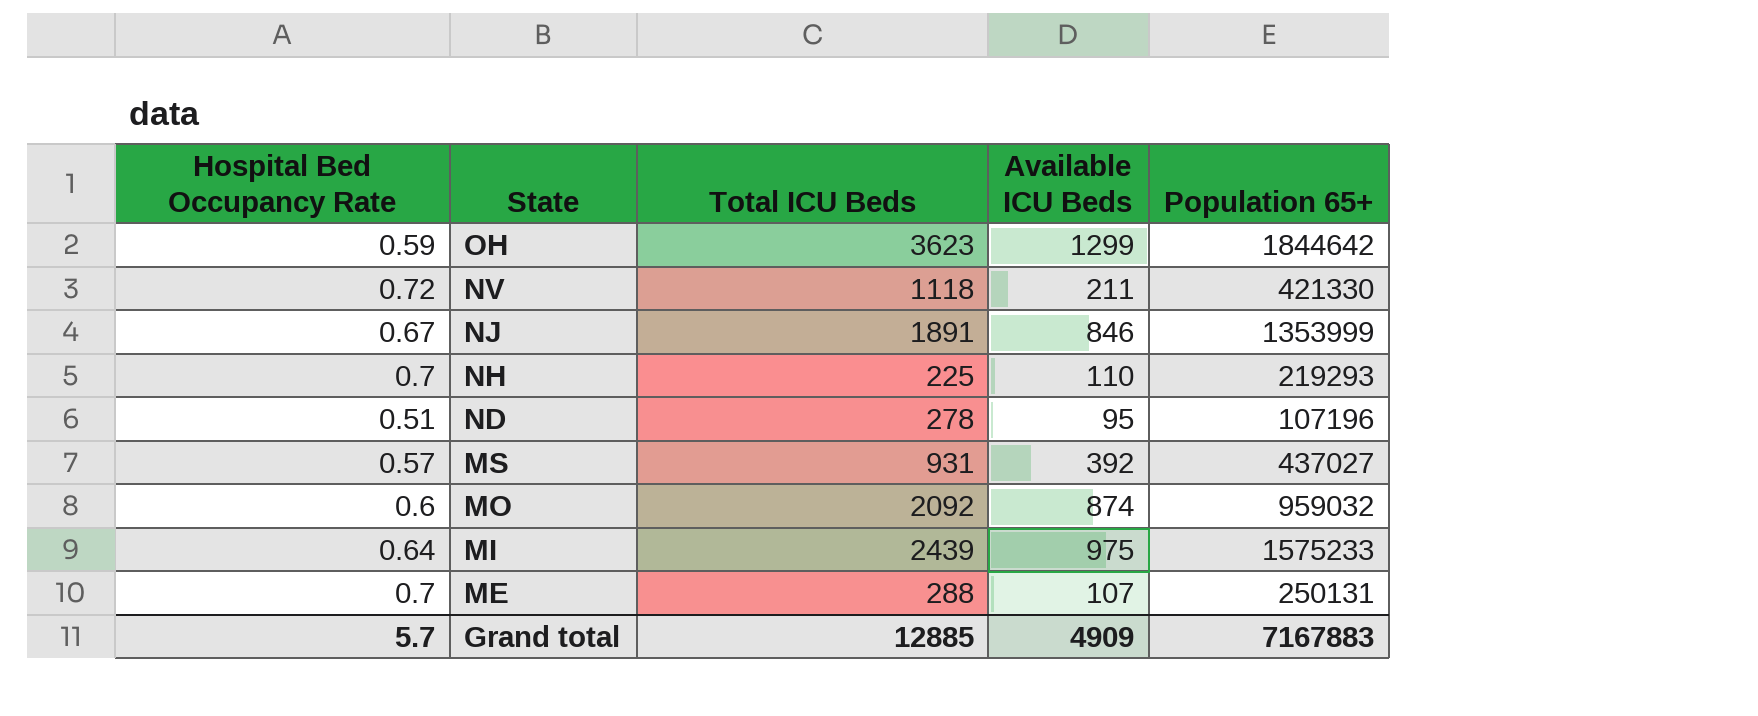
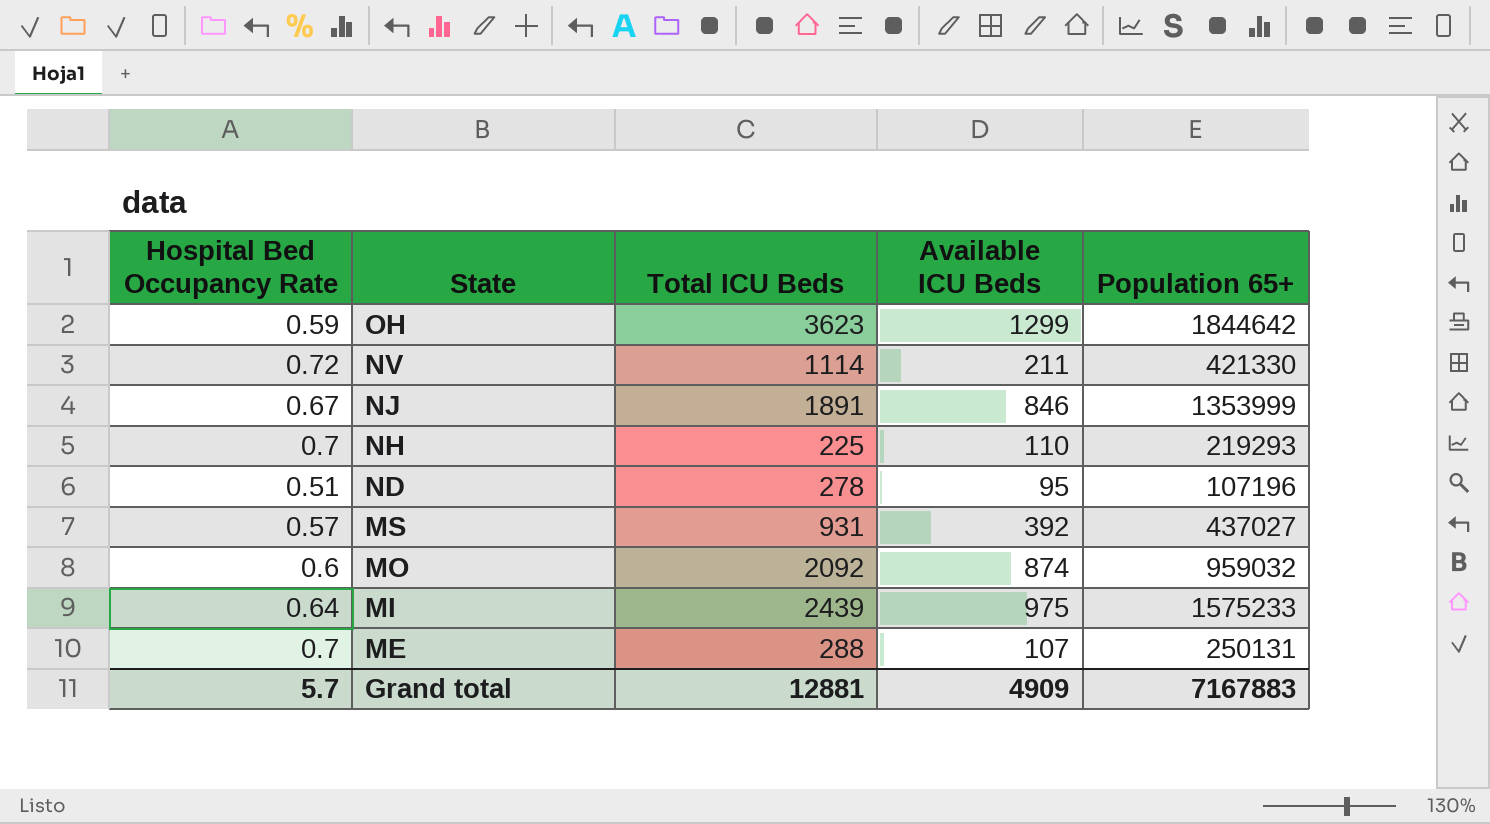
NV | Total ICU Beds: 1118 -> 1114
Grand total | Total ICU Beds: 12885 -> 12881

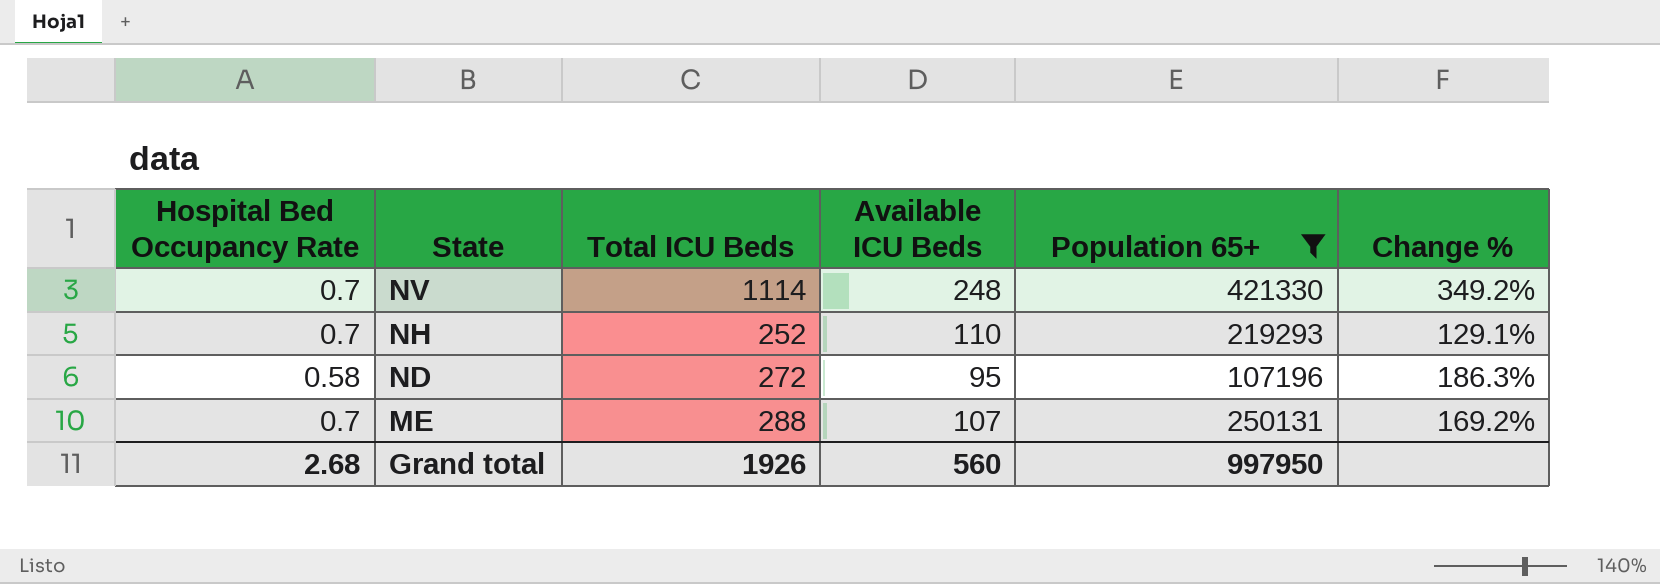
filter: none -> Population 65+ <= 421330
column Change % | formula: none -> ([Total ICU Beds] - [Available ICU Beds]) / [Available ICU Beds]
NV | Hospital Bed Occupancy Rate: 0.72 -> 0.7
NV | Available ICU Beds: 211 -> 248
NH | Total ICU Beds: 225 -> 252
ND | Hospital Bed Occupancy Rate: 0.51 -> 0.58
ND | Total ICU Beds: 278 -> 272
Grand total | Hospital Bed Occupancy Rate: 5.7 -> 2.68
Grand total | Total ICU Beds: 12881 -> 1926
Grand total | Available ICU Beds: 4909 -> 560
Grand total | Population 65+: 7167883 -> 997950

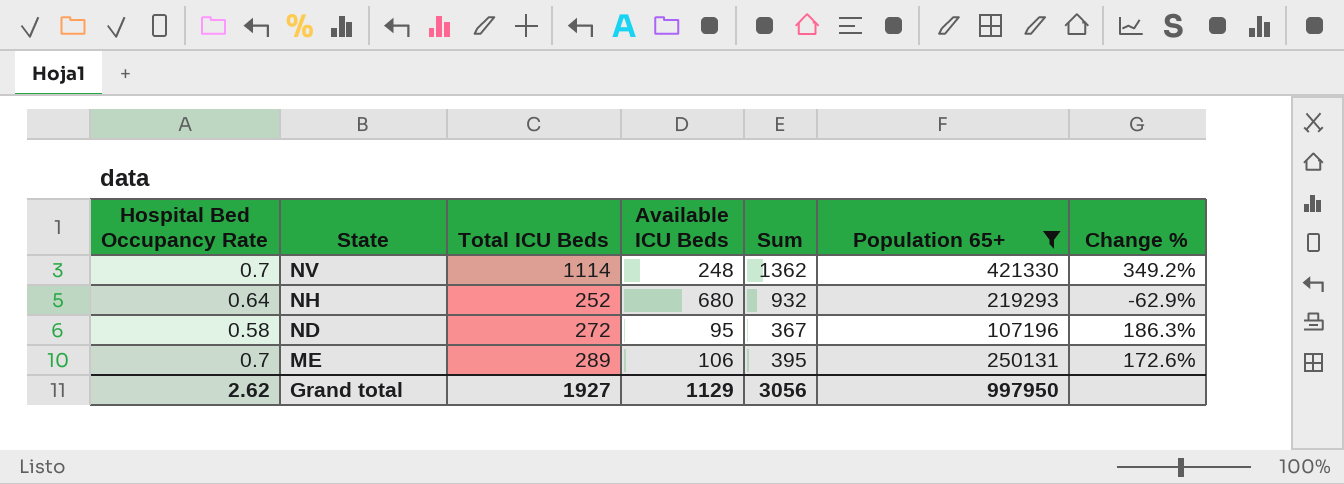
column Sum | formula: none -> [Total ICU Beds] + [Available ICU Beds]
NH | Hospital Bed Occupancy Rate: 0.7 -> 0.64
NH | Available ICU Beds: 110 -> 680
NH | Change %: 129.1% -> -62.9%
ME | Total ICU Beds: 288 -> 289
ME | Available ICU Beds: 107 -> 106
ME | Change %: 169.2% -> 172.6%
Grand total | Hospital Bed Occupancy Rate: 2.68 -> 2.62
Grand total | Total ICU Beds: 1926 -> 1927
Grand total | Available ICU Beds: 560 -> 1129

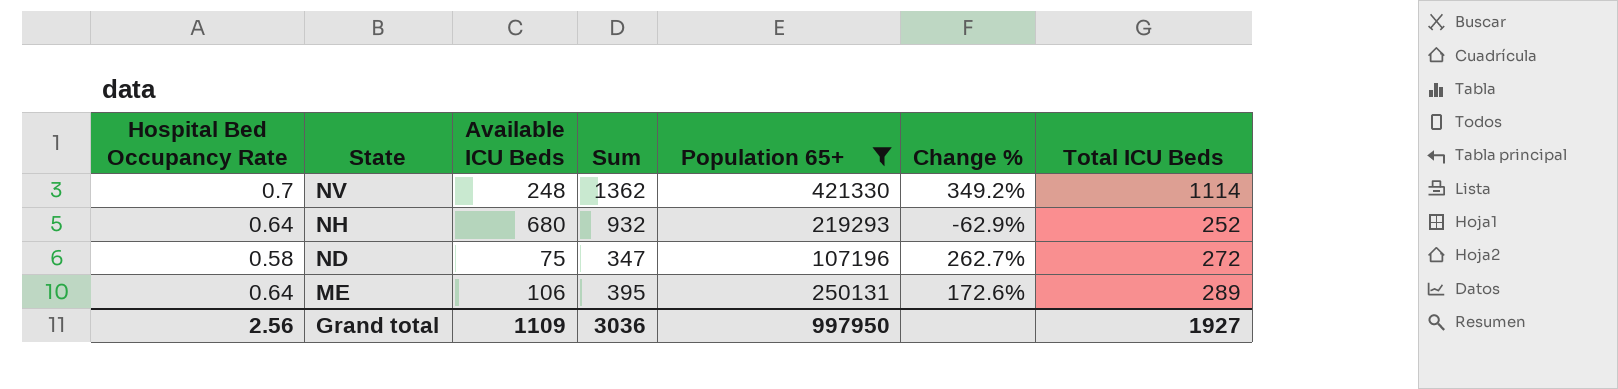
column Total ICU Beds | position: 3 -> 7
ND | Available ICU Beds: 95 -> 75
ND | Sum: 367 -> 347
ND | Change %: 186.3% -> 262.7%
ME | Hospital Bed Occupancy Rate: 0.7 -> 0.64
Grand total | Hospital Bed Occupancy Rate: 2.62 -> 2.56
Grand total | Available ICU Beds: 1129 -> 1109
Grand total | Sum: 3056 -> 3036

